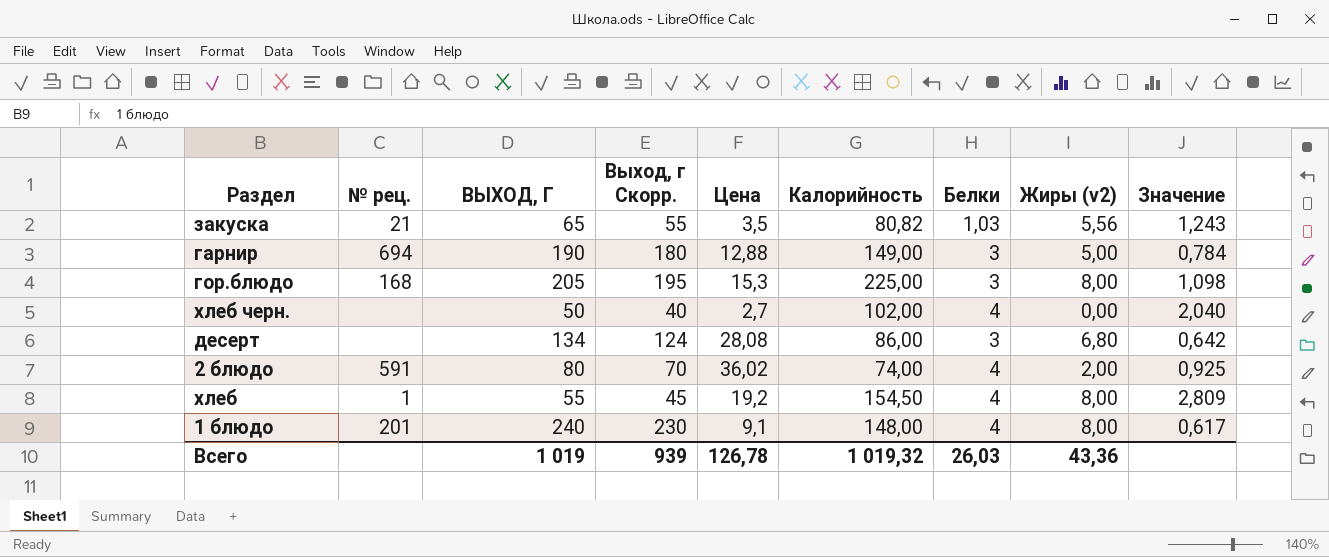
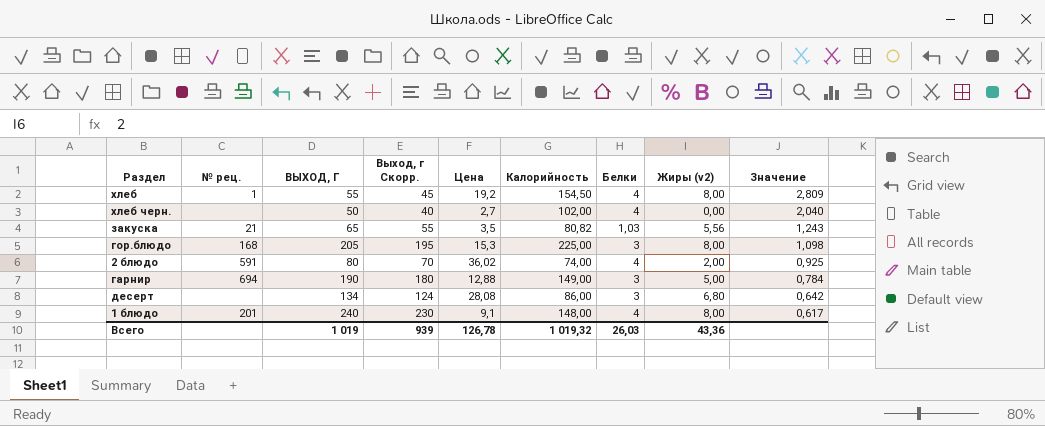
row order: none -> Значение descending

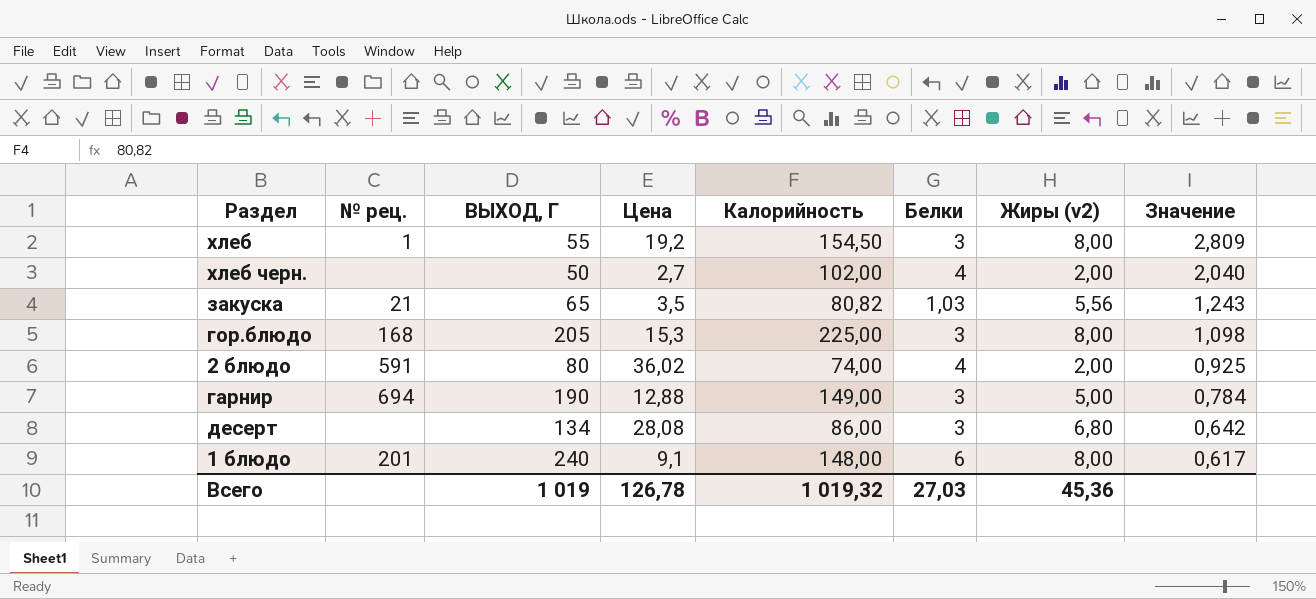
column Выход, г Скорр. | formula: [ВЫХОД, Г] - 10 -> none
хлеб | Белки: 4 -> 3
хлеб черн. | Жиры (v2): 0,00 -> 2,00
1 блюдо | Белки: 4 -> 6
Всего | Белки: 26,03 -> 27,03
Всего | Жиры (v2): 43,36 -> 45,36

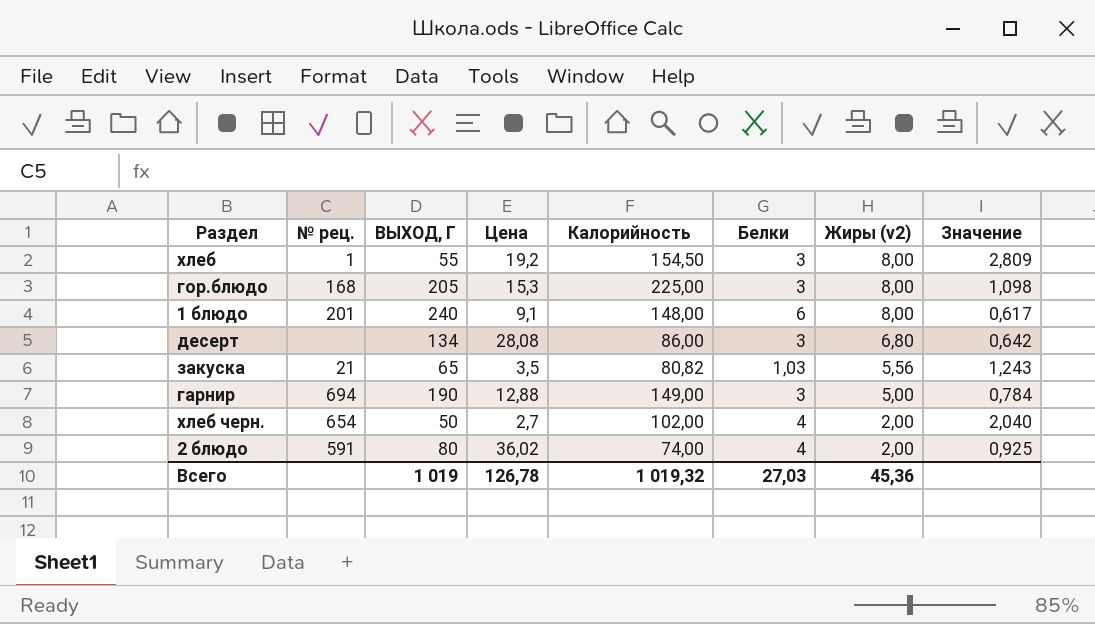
row order: Значение descending -> Жиры (v2) descending
хлеб черн. | № рец.: none -> 654

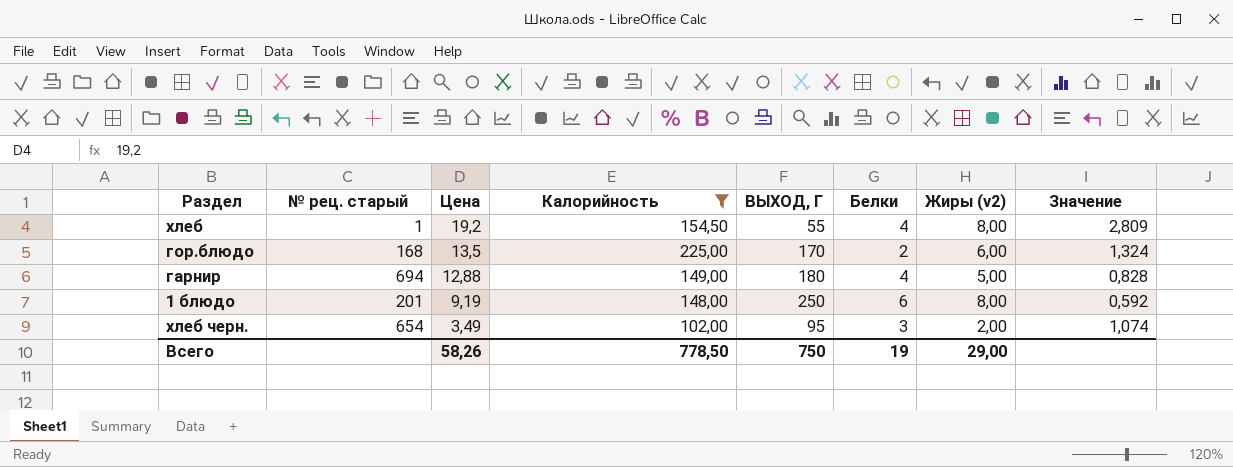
filter: none -> Калорийность >= 102,00
row order: Жиры (v2) descending -> Цена descending
column name: № рец. -> № рец. старый
column ВЫХОД, Г | position: 3 -> 5
хлеб | Белки: 3 -> 4
гор.блюдо | Цена: 15,3 -> 13,5
гор.блюдо | ВЫХОД, Г: 205 -> 170
гор.блюдо | Белки: 3 -> 2
гор.блюдо | Жиры (v2): 8,00 -> 6,00
гор.блюдо | Значение: 1,098 -> 1,324
гарнир | ВЫХОД, Г: 190 -> 180
гарнир | Белки: 3 -> 4
гарнир | Значение: 0,784 -> 0,828
1 блюдо | Цена: 9,1 -> 9,19
1 блюдо | ВЫХОД, Г: 240 -> 250
1 блюдо | Значение: 0,617 -> 0,592
хлеб черн. | Цена: 2,7 -> 3,49
хлеб черн. | ВЫХОД, Г: 50 -> 95
хлеб черн. | Белки: 4 -> 3
хлеб черн. | Значение: 2,040 -> 1,074
Всего | Цена: 126,78 -> 58,26
Всего | Калорийность: 1 019,32 -> 778,50
Всего | ВЫХОД, Г: 1 019 -> 750
Всего | Белки: 27,03 -> 19
Всего | Жиры (v2): 45,36 -> 29,00

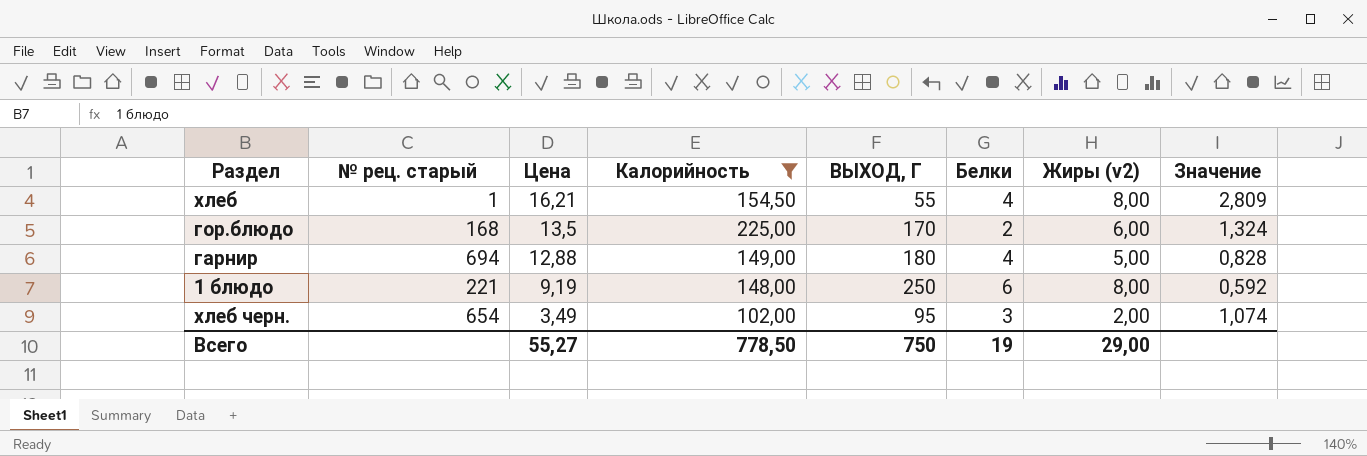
хлеб | Цена: 19,2 -> 16,21
1 блюдо | № рец. старый: 201 -> 221
Всего | Цена: 58,26 -> 55,27

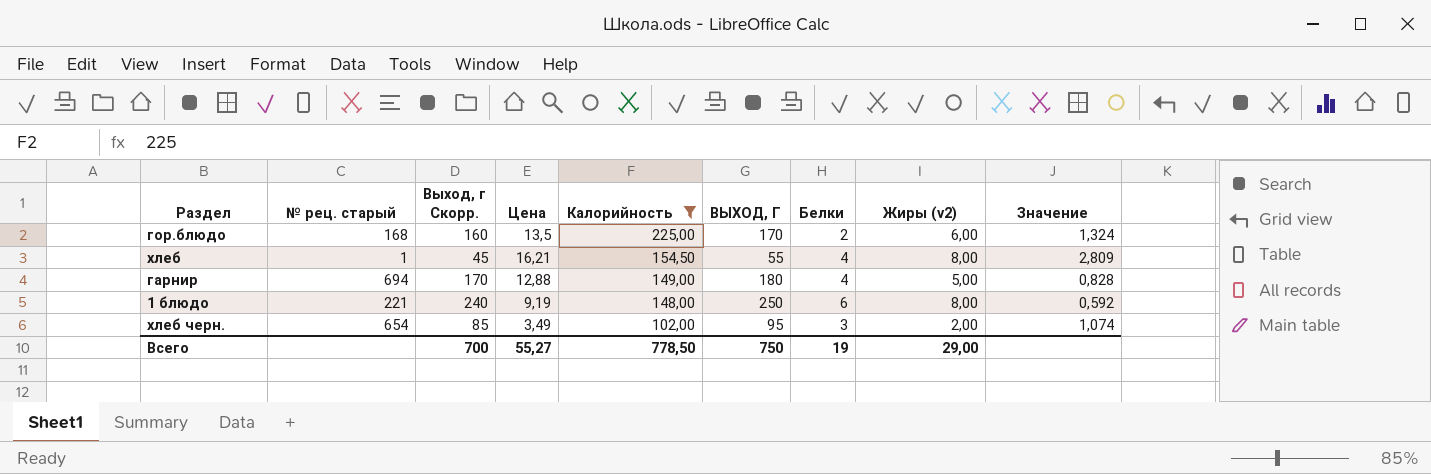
row order: Цена descending -> Калорийность descending
column Выход, г Скорр. | formula: none -> [ВЫХОД, Г] - 10

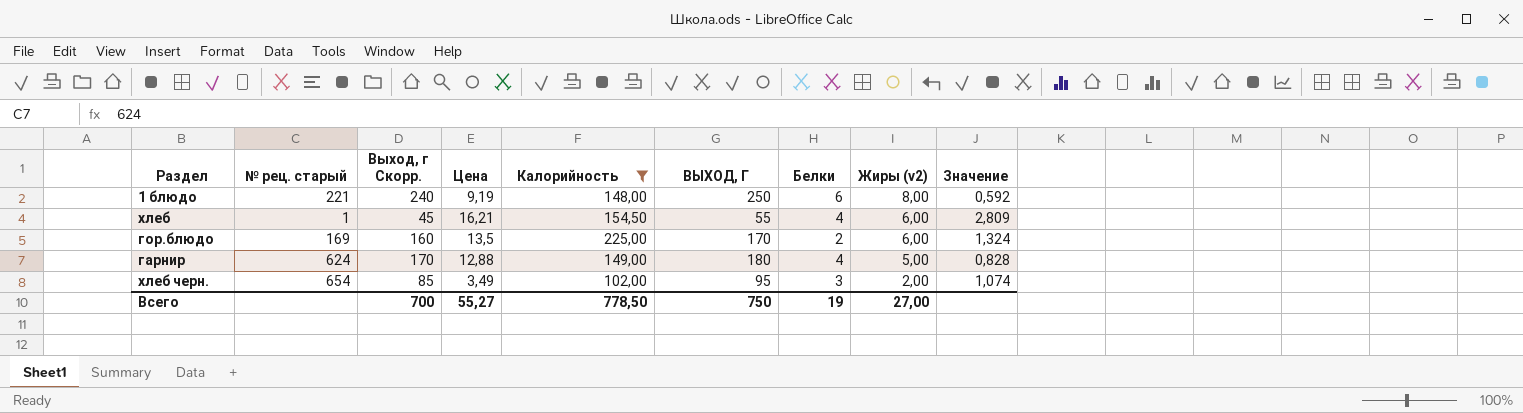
row order: Калорийность descending -> Жиры (v2) descending
хлеб | Жиры (v2): 8,00 -> 6,00
гор.блюдо | № рец. старый: 168 -> 169
гарнир | № рец. старый: 694 -> 624
Всего | Жиры (v2): 29,00 -> 27,00

